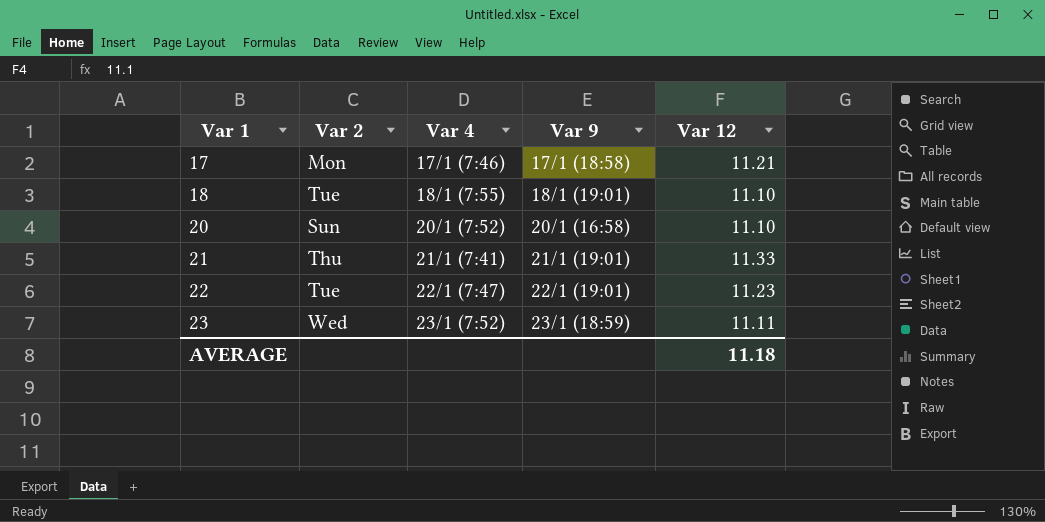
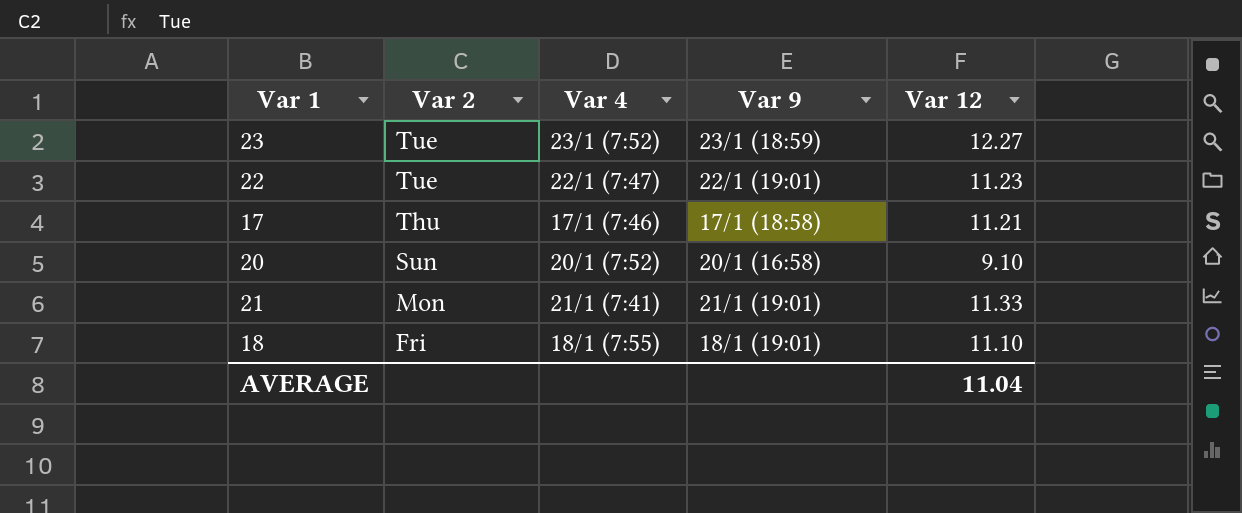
row order: Var 1 ascending -> Var 2 descending
23 | Var 2: Wed -> Tue
23 | Var 12: 11.11 -> 12.27
17 | Var 2: Mon -> Thu
20 | Var 12: 11.10 -> 9.10
21 | Var 2: Thu -> Mon
18 | Var 2: Tue -> Fri
AVERAGE | Var 12: 11.18 -> 11.04

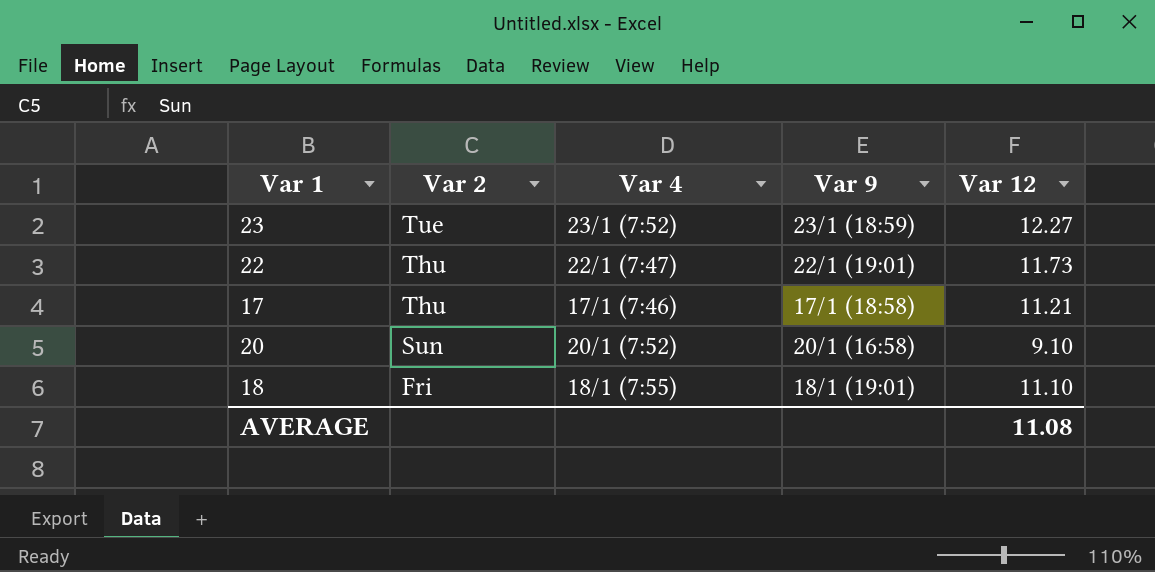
row 21: Mon | 21/1 (7:41) | 21/1 (19:01) | 11.33 -> none
22 | Var 2: Tue -> Thu
22 | Var 12: 11.23 -> 11.73
AVERAGE | Var 12: 11.04 -> 11.08

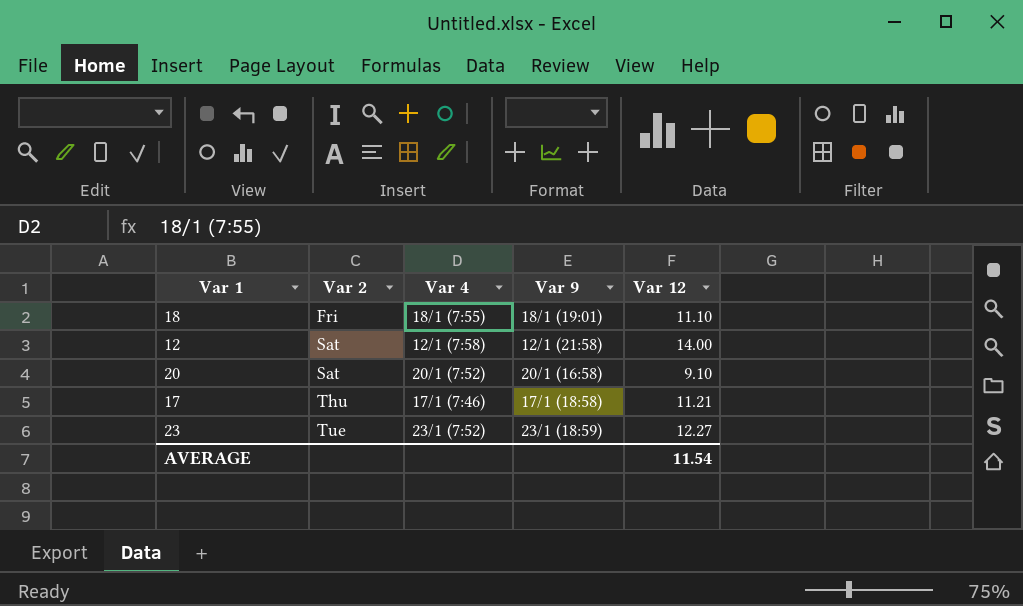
row order: Var 2 descending -> Var 2 ascending
row 22: Thu | 22/1 (7:47) | 22/1 (19:01) | 11.73 -> none
row 12: none -> Sat | 12/1 (7:58) | 12/1 (21:58) | 14.00
20 | Var 2: Sun -> Sat
AVERAGE | Var 12: 11.08 -> 11.54

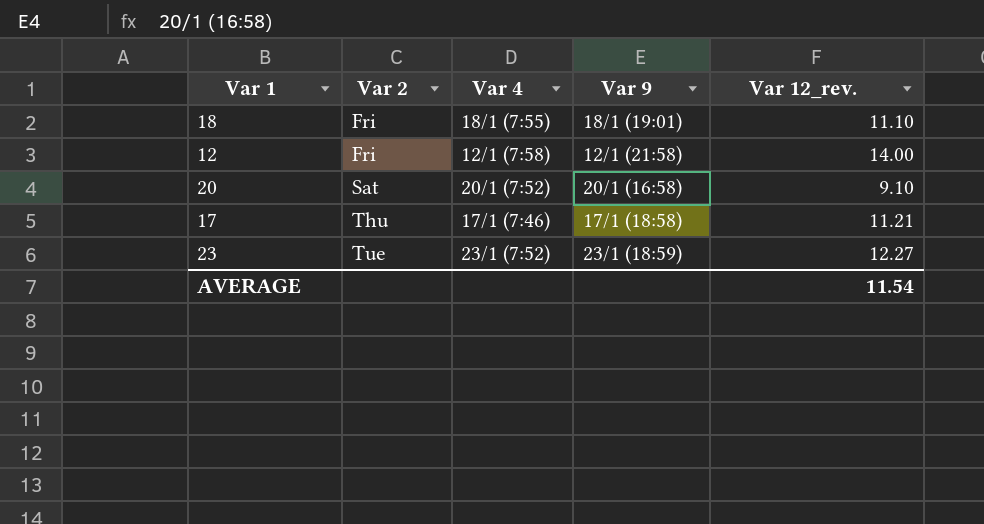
column name: Var 12 -> Var 12_rev.
12 | Var 2: Sat -> Fri

